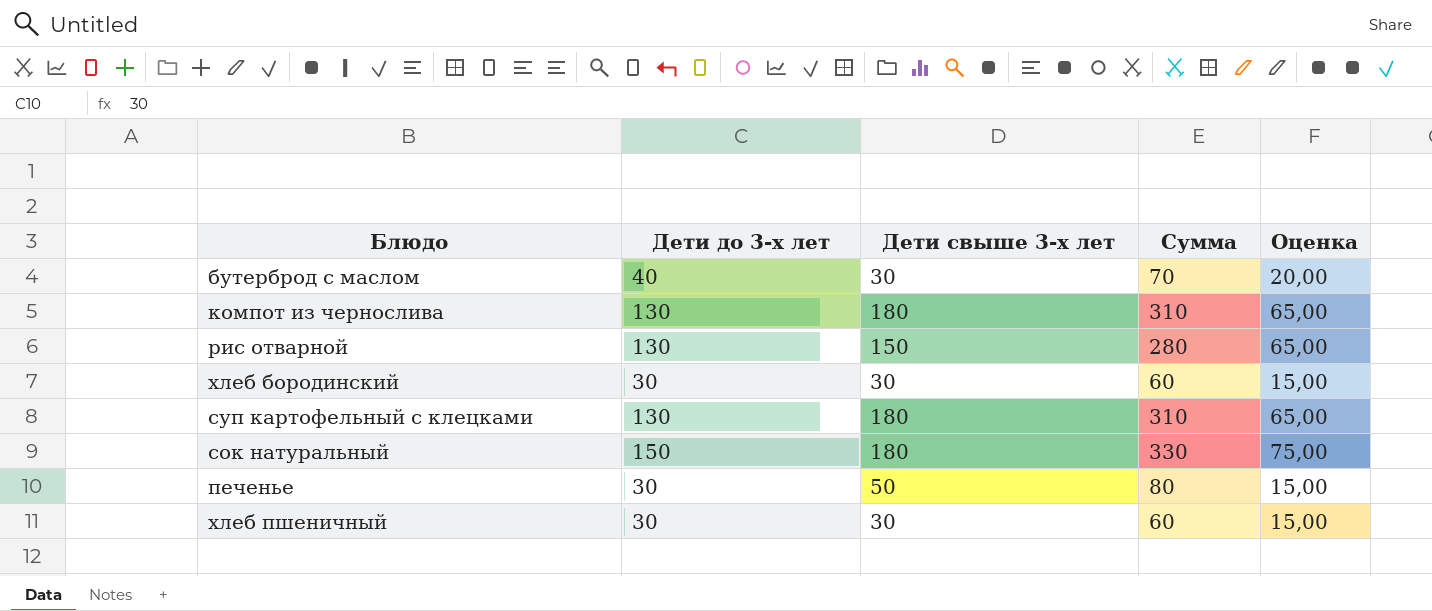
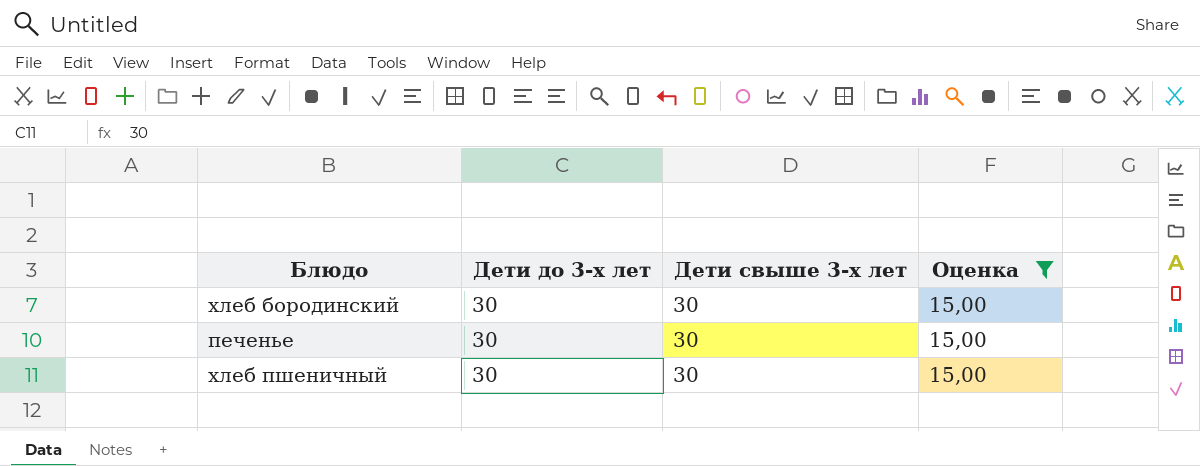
filter: none -> Оценка = 15,00
column Сумма | formula: [Дети до 3-х лет] + [Дети свыше 3-х лет] -> none
печенье | Дети свыше 3-х лет: 50 -> 30

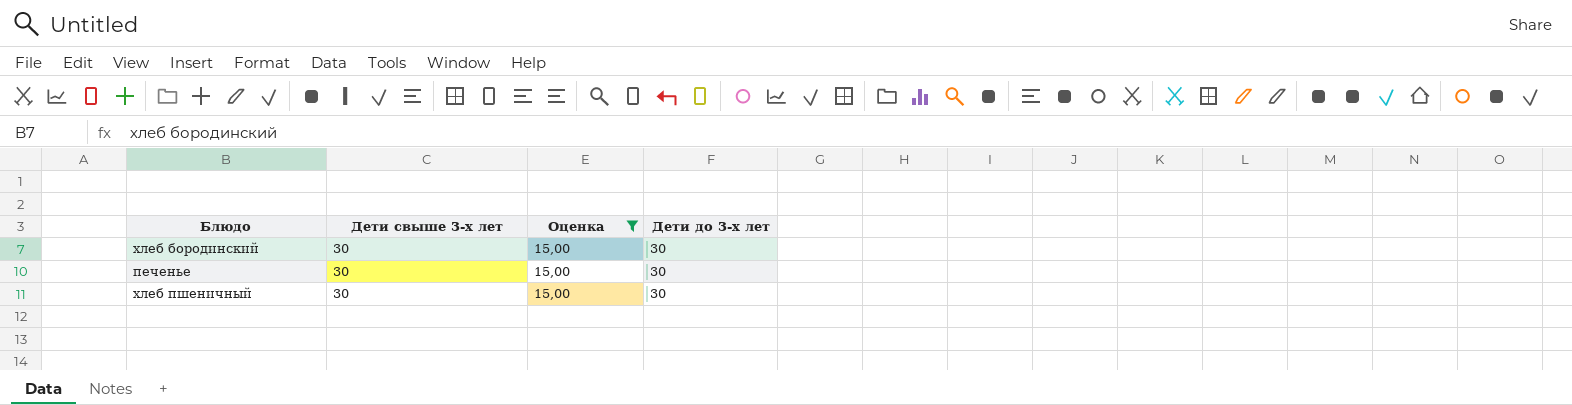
column Дети до 3-х лет | position: 2 -> 4

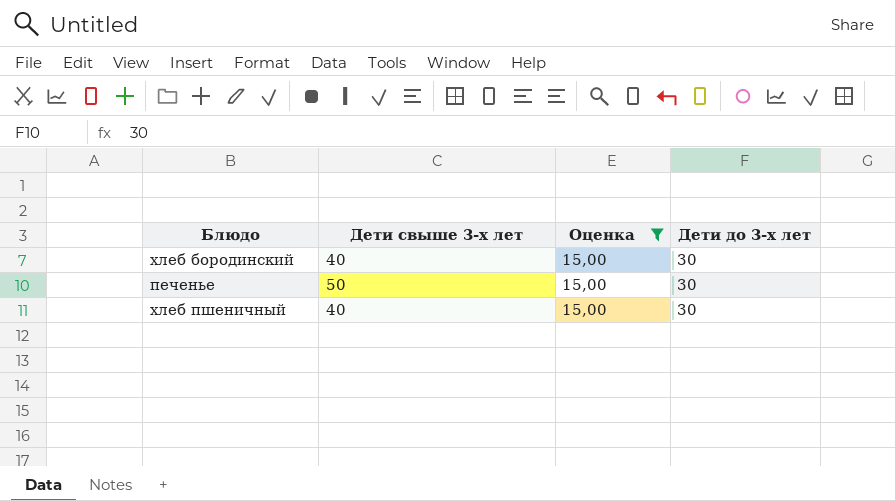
хлеб бородинский | Дети свыше 3-х лет: 30 -> 40
печенье | Дети свыше 3-х лет: 30 -> 50
хлеб пшеничный | Дети свыше 3-х лет: 30 -> 40

